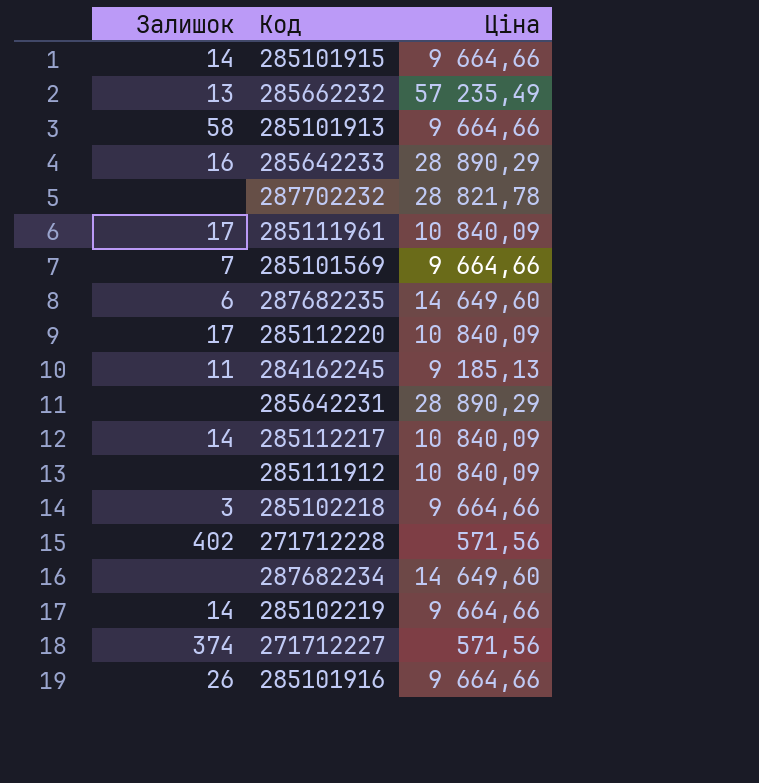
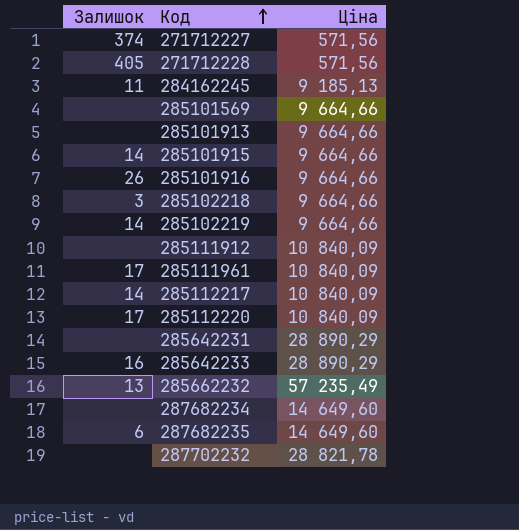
row order: none -> Код ascending
271712228 | Залишок: 402 -> 405
285101569 | Залишок: 7 -> none
285101913 | Залишок: 58 -> none

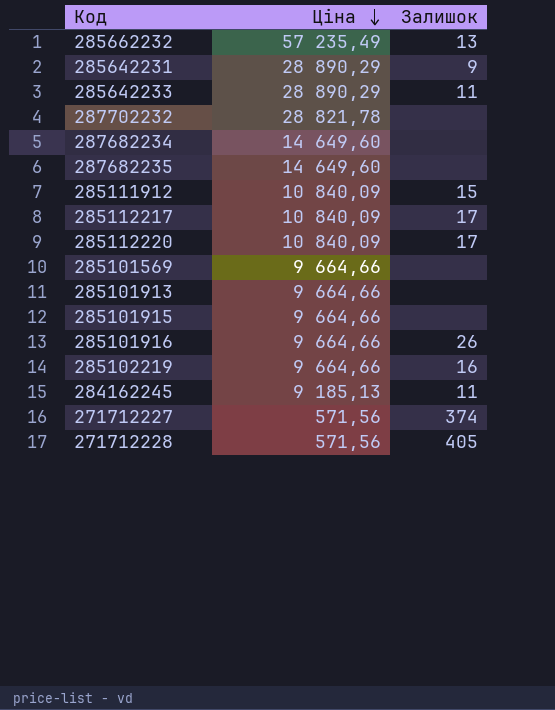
row order: Код ascending -> Ціна descending
column Залишок | position: 1 -> 3
row 285102218: 3 | 9 664,66 -> none
row 285111961: 17 | 10 840,09 -> none
285642231 | Залишок: none -> 9
285642233 | Залишок: 16 -> 11
287682235 | Залишок: 6 -> none
285111912 | Залишок: none -> 15
285112217 | Залишок: 14 -> 17
285101915 | Залишок: 14 -> none
285102219 | Залишок: 14 -> 16

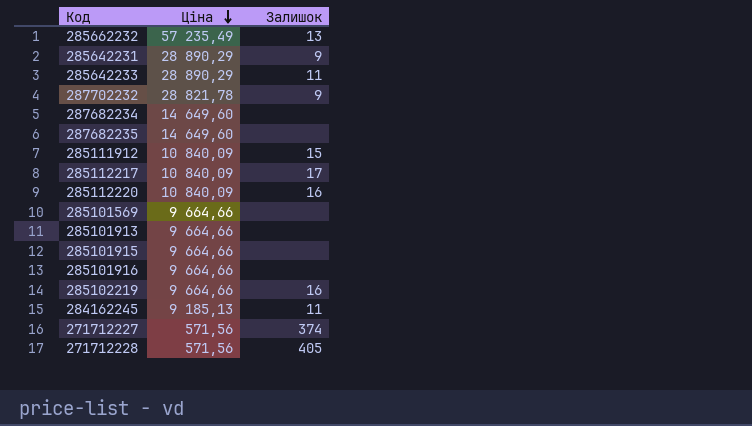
287702232 | Залишок: none -> 9
285112220 | Залишок: 17 -> 16
285101916 | Залишок: 26 -> none

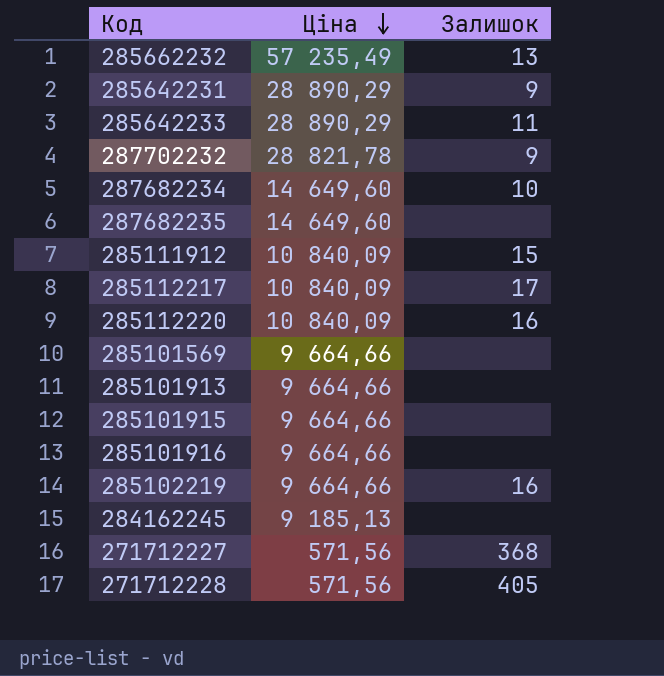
287682234 | Залишок: none -> 10
284162245 | Залишок: 11 -> none
271712227 | Залишок: 374 -> 368

